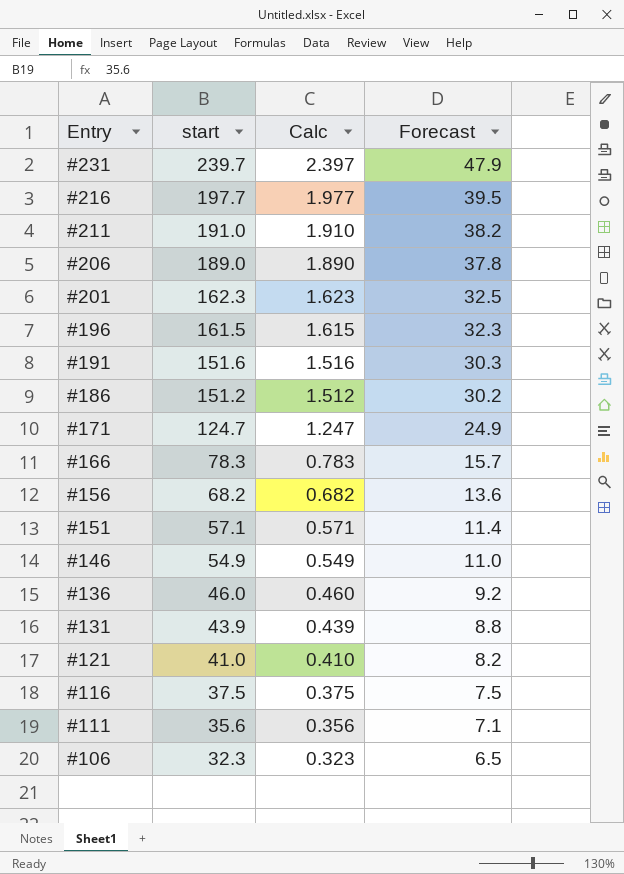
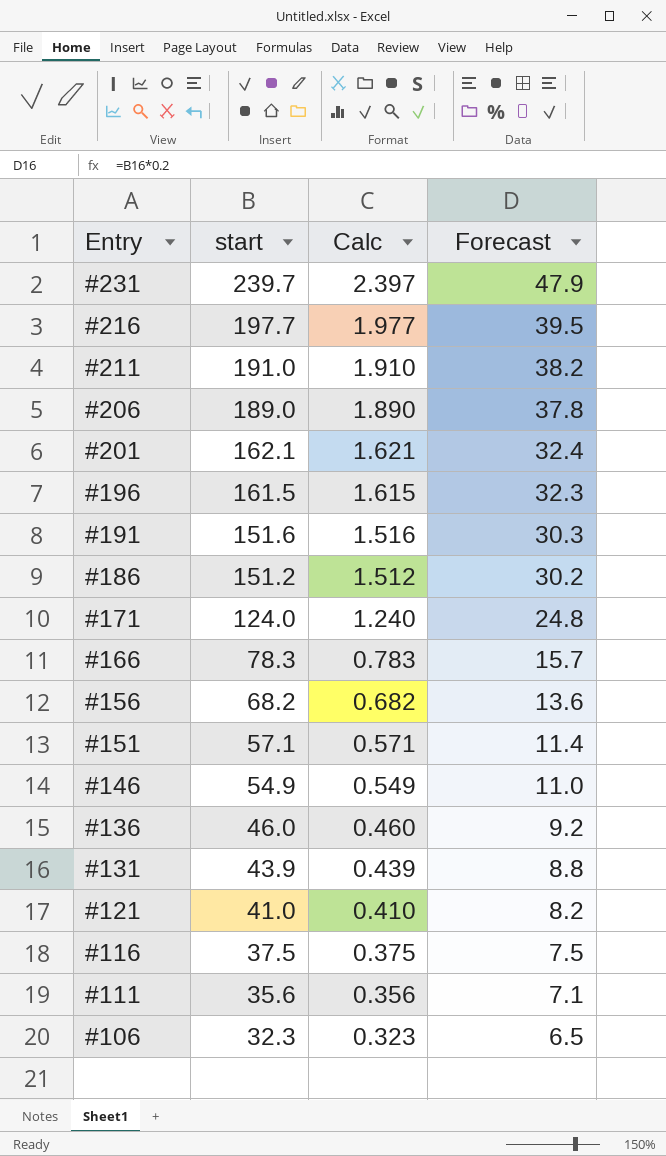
#201 | start: 162.3 -> 162.1
#201 | Calc: 1.623 -> 1.621
#201 | Forecast: 32.5 -> 32.4
#171 | start: 124.7 -> 124.0
#171 | Calc: 1.247 -> 1.240
#171 | Forecast: 24.9 -> 24.8

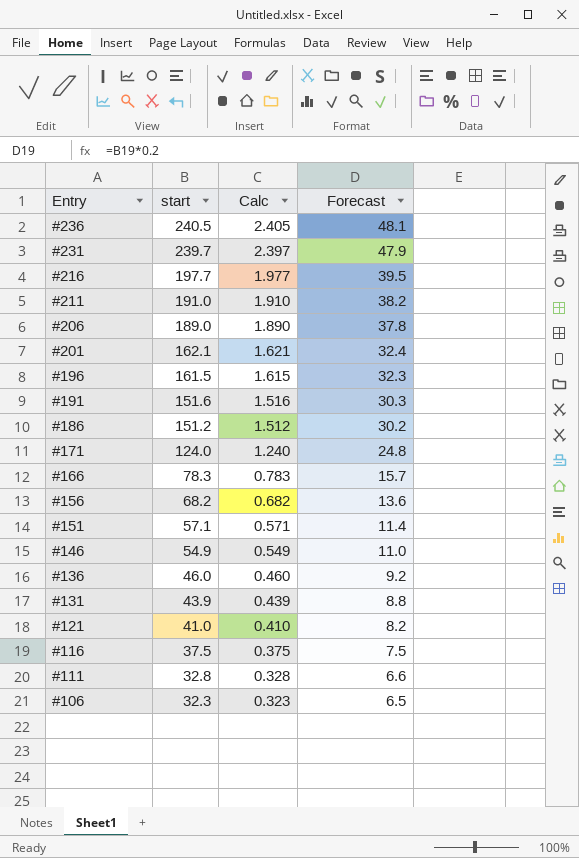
row #236: none -> 240.5 | 2.405 | 48.1
#111 | start: 35.6 -> 32.8
#111 | Calc: 0.356 -> 0.328
#111 | Forecast: 7.1 -> 6.6

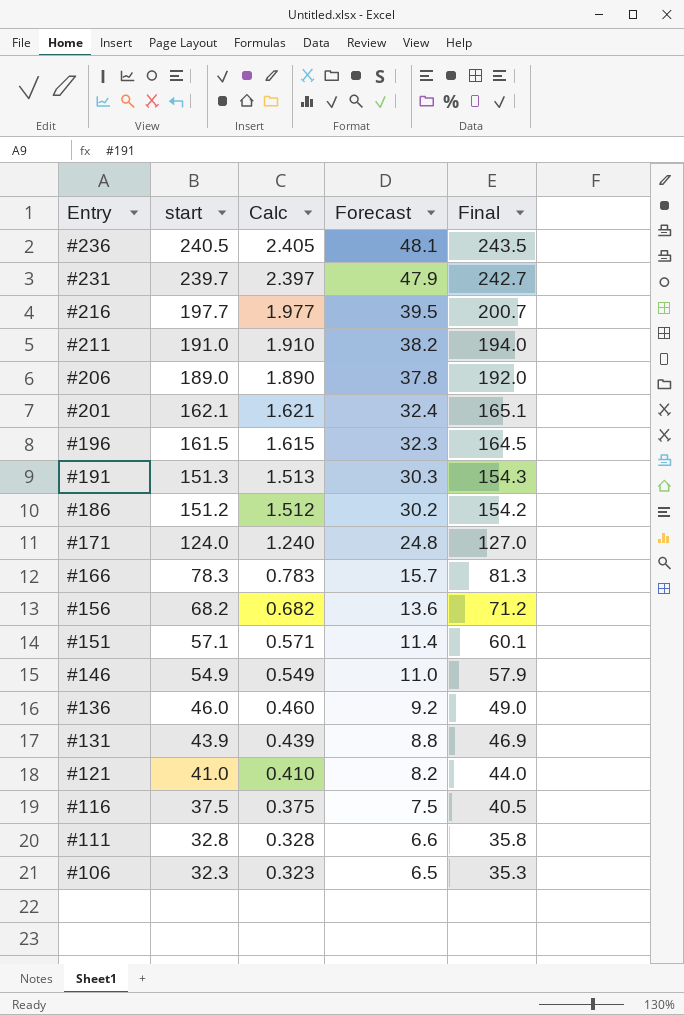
column Final | formula: none -> [start] + 3
#191 | start: 151.6 -> 151.3
#191 | Calc: 1.516 -> 1.513

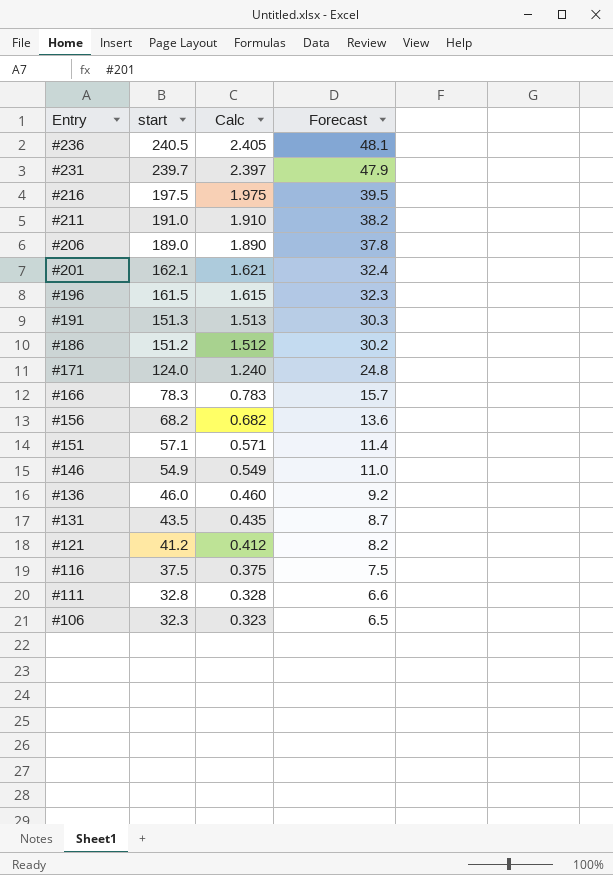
column Final | formula: [start] + 3 -> none
#216 | start: 197.7 -> 197.5
#216 | Calc: 1.977 -> 1.975
#131 | start: 43.9 -> 43.5
#131 | Calc: 0.439 -> 0.435
#131 | Forecast: 8.8 -> 8.7
#121 | start: 41.0 -> 41.2
#121 | Calc: 0.410 -> 0.412

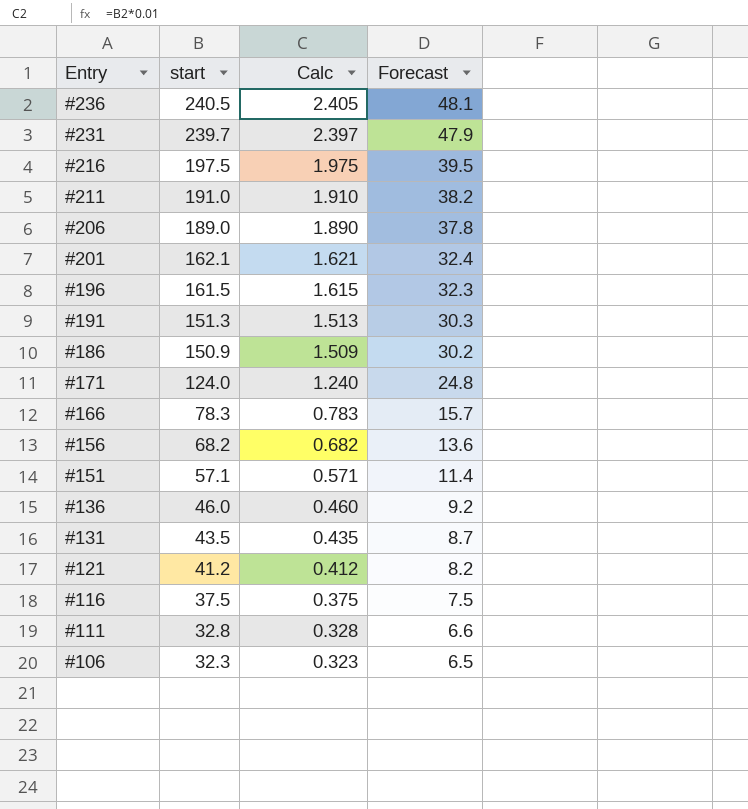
row #146: 54.9 | 0.549 | 11.0 -> none
#186 | start: 151.2 -> 150.9
#186 | Calc: 1.512 -> 1.509

